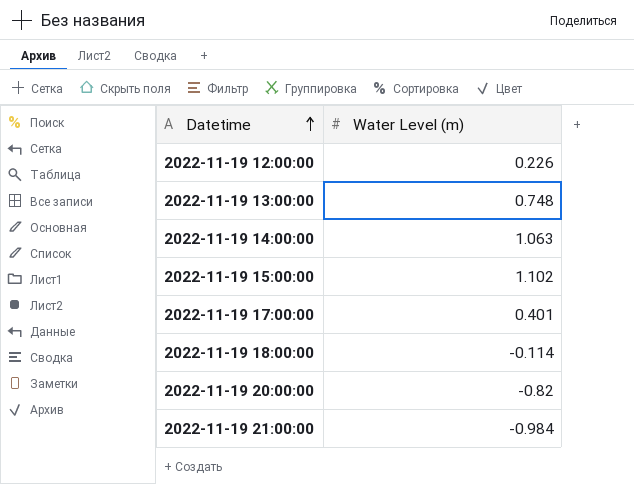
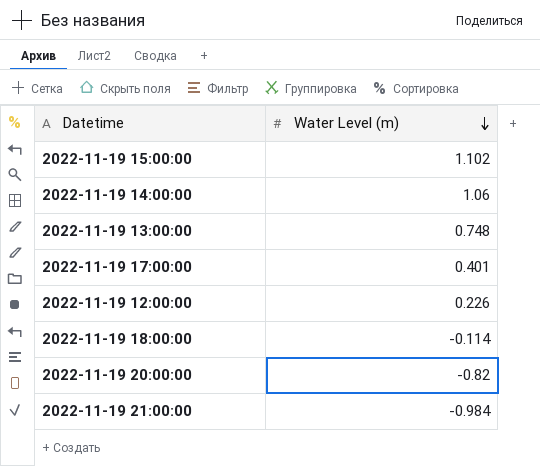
row order: Datetime ascending -> Water Level (m) descending
2022-11-19 14:00:00 | Water Level (m): 1.063 -> 1.06

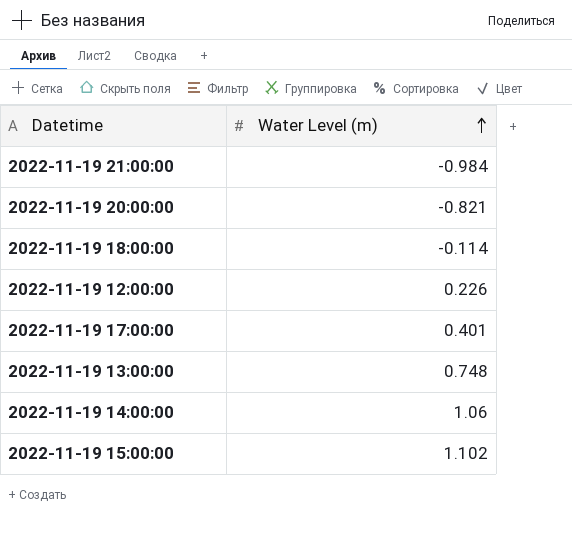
row order: Water Level (m) descending -> Water Level (m) ascending
2022-11-19 20:00:00 | Water Level (m): -0.82 -> -0.821

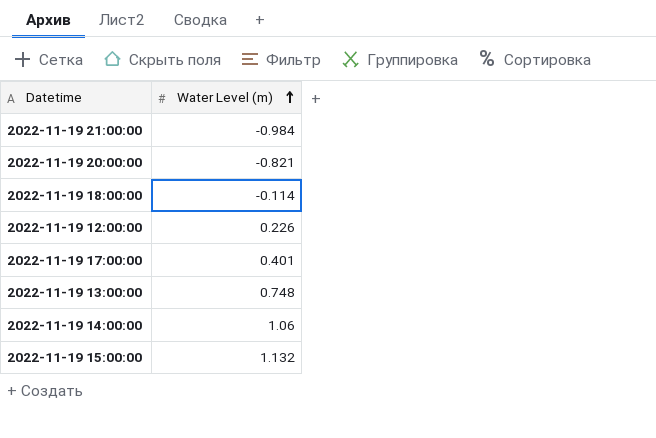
2022-11-19 15:00:00 | Water Level (m): 1.102 -> 1.132

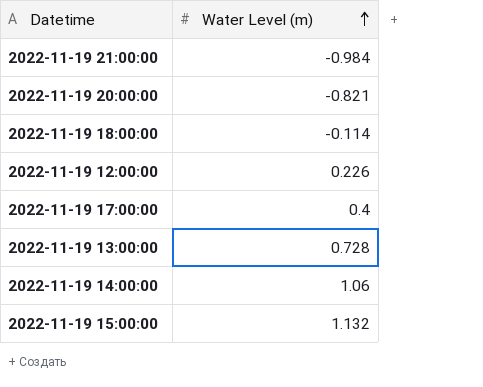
2022-11-19 17:00:00 | Water Level (m): 0.401 -> 0.4
2022-11-19 13:00:00 | Water Level (m): 0.748 -> 0.728

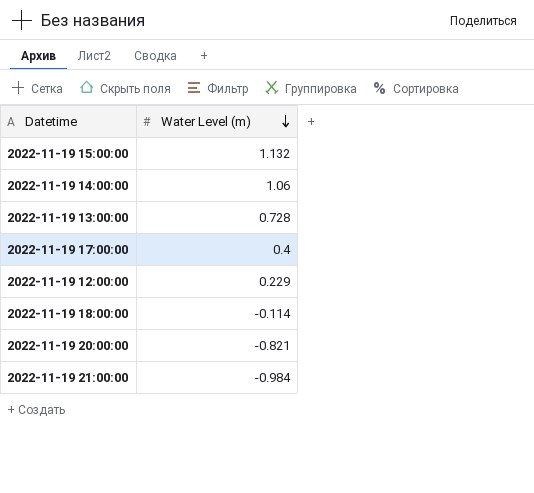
row order: Water Level (m) ascending -> Water Level (m) descending
2022-11-19 12:00:00 | Water Level (m): 0.226 -> 0.229

